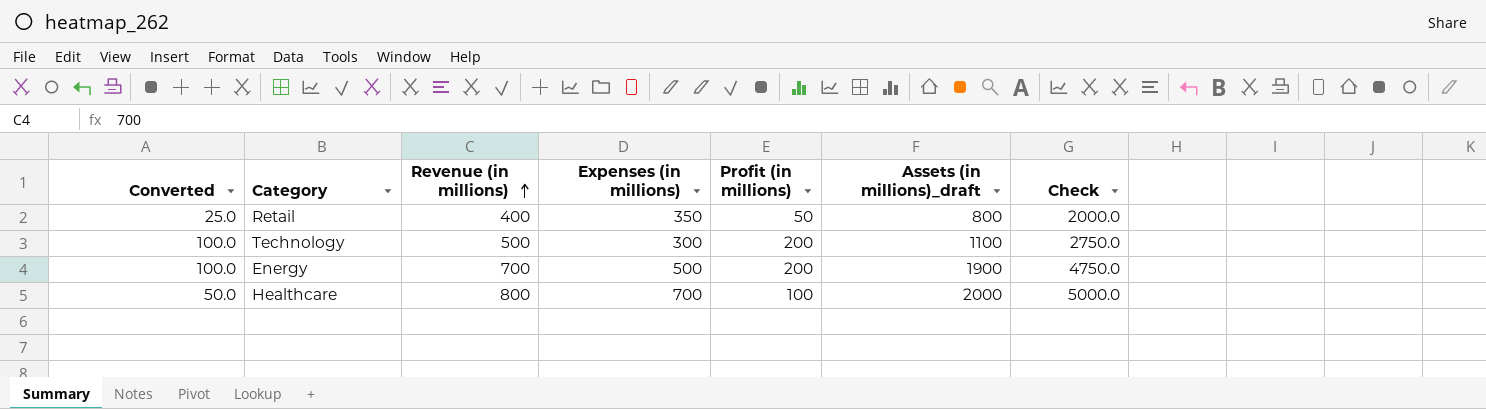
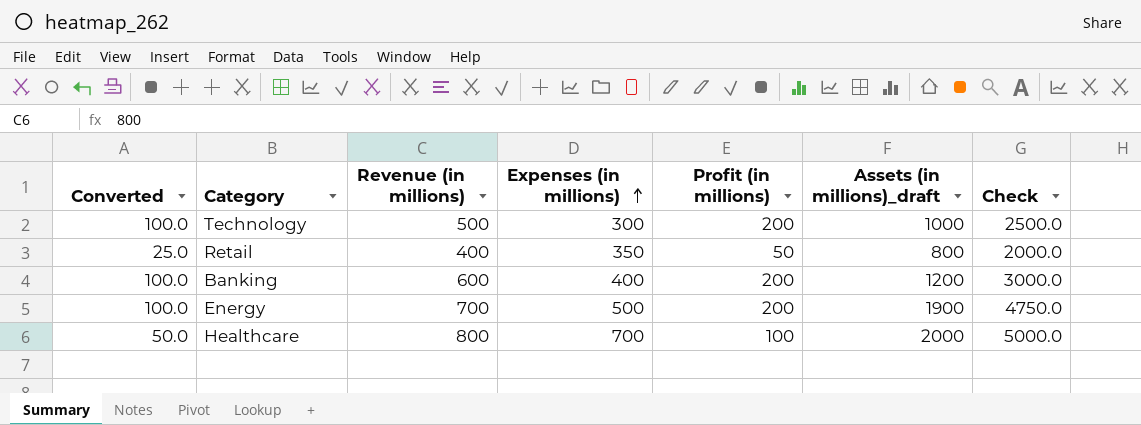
row order: Revenue (in millions) ascending -> Expenses (in millions) ascending
Technology | Assets (in millions)_draft: 1100 -> 1000
Technology | Check: 2750.0 -> 2500.0
row Banking: none -> 100.0 | 600 | 400 | 200 | 1200 | 3000.0

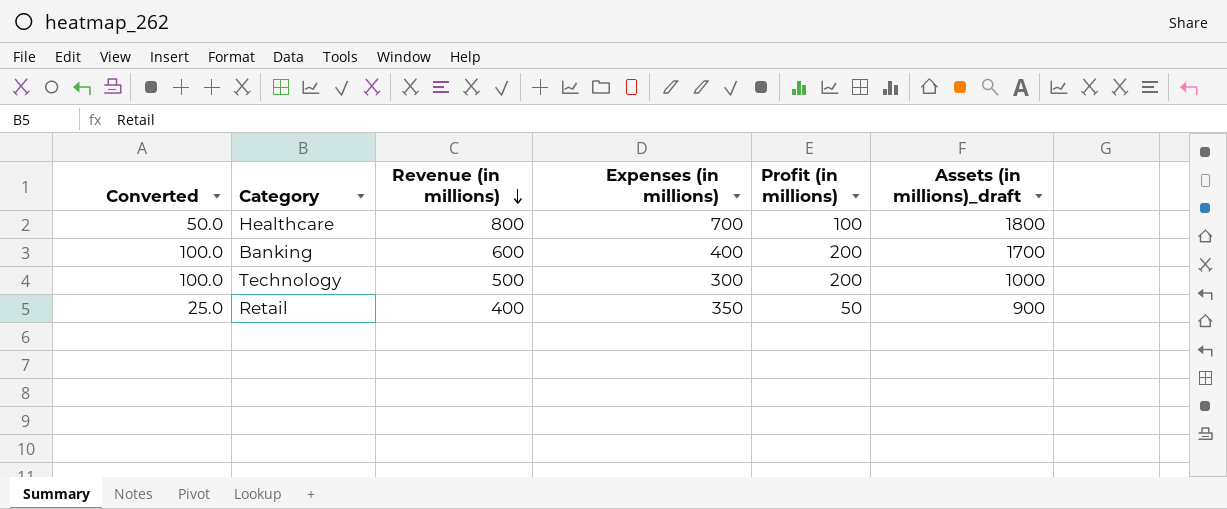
row order: Expenses (in millions) ascending -> Revenue (in millions) descending
column Check | formula: [Assets (in millions)_draft] * 2.5 -> none
row Energy: 100.0 | 700 | 500 | 200 | 1900 | 4750.0 -> none
Healthcare | Assets (in millions)_draft: 2000 -> 1800
Banking | Assets (in millions)_draft: 1200 -> 1700
Retail | Assets (in millions)_draft: 800 -> 900

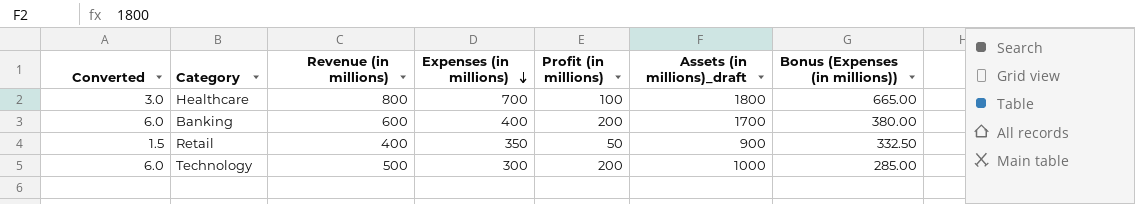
row order: Revenue (in millions) descending -> Expenses (in millions) descending
column Converted | formula: [Profit (in millions)] * 0.5 -> [Profit (in millions)] * 0.03
column Bonus (Expenses (in millions)) | formula: none -> [Expenses (in millions)] * 0.95

